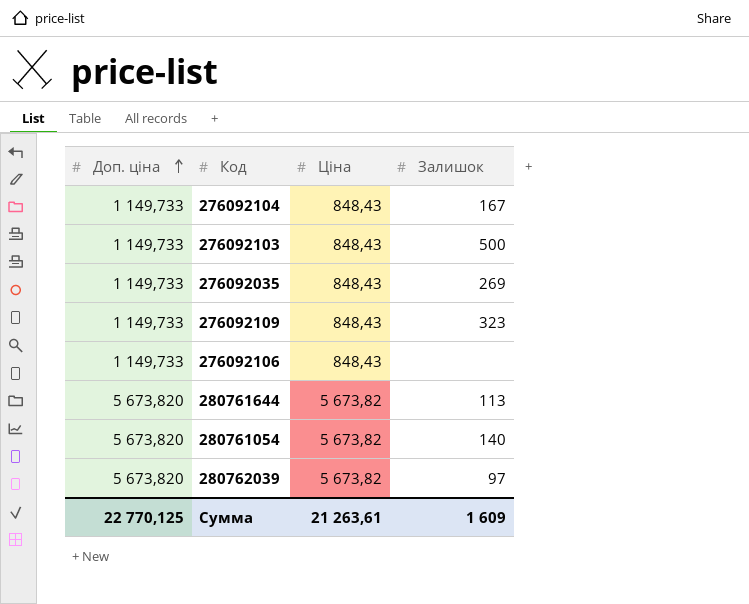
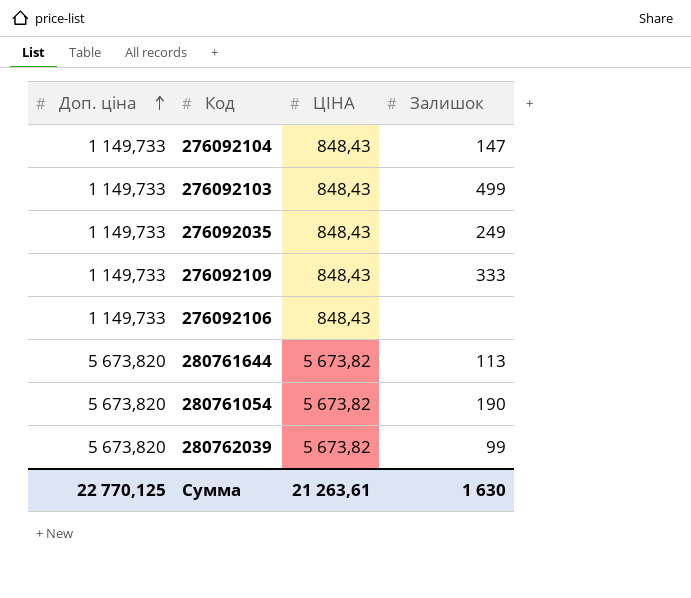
column name: Ціна -> ЦІНА
276092104 | Залишок: 167 -> 147
276092103 | Залишок: 500 -> 499
276092035 | Залишок: 269 -> 249
276092109 | Залишок: 323 -> 333
280761054 | Залишок: 140 -> 190
280762039 | Залишок: 97 -> 99
Сумма | Залишок: 1 609 -> 1 630

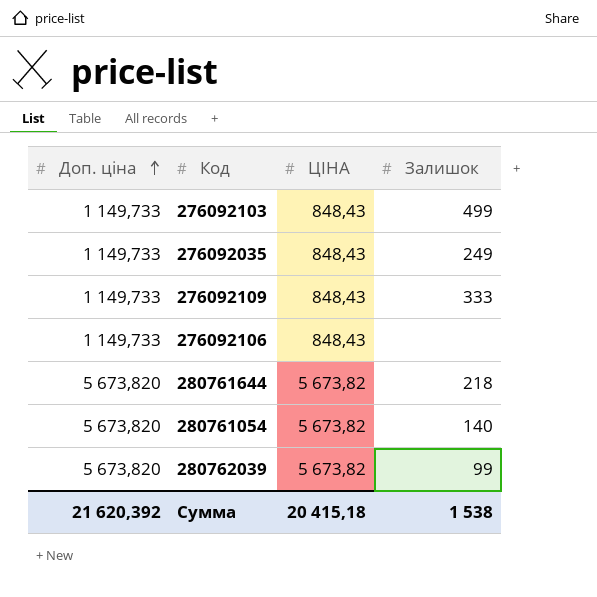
row 276092104: 1 149,733 | 848,43 | 147 -> none
280761644 | Залишок: 113 -> 218
280761054 | Залишок: 190 -> 140
Сумма | Доп. ціна: 22 770,125 -> 21 620,392
Сумма | ЦІНА: 21 263,61 -> 20 415,18
Сумма | Залишок: 1 630 -> 1 538

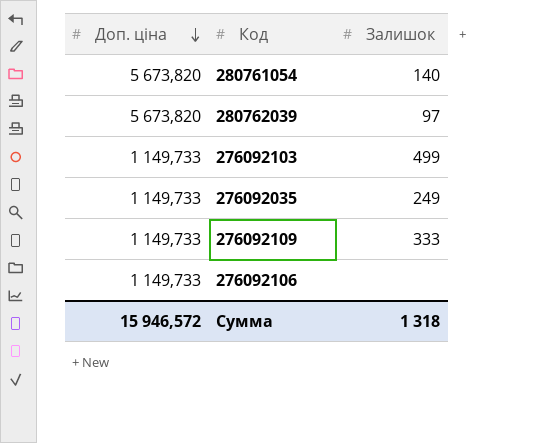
row order: Доп. ціна ascending -> Доп. ціна descending
column ЦІНА | position: 3 -> none
row 280761644: 5 673,820 | 5 673,82 | 218 -> none
280762039 | Залишок: 99 -> 97
Сумма | Доп. ціна: 21 620,392 -> 15 946,572
Сумма | Залишок: 1 538 -> 1 318

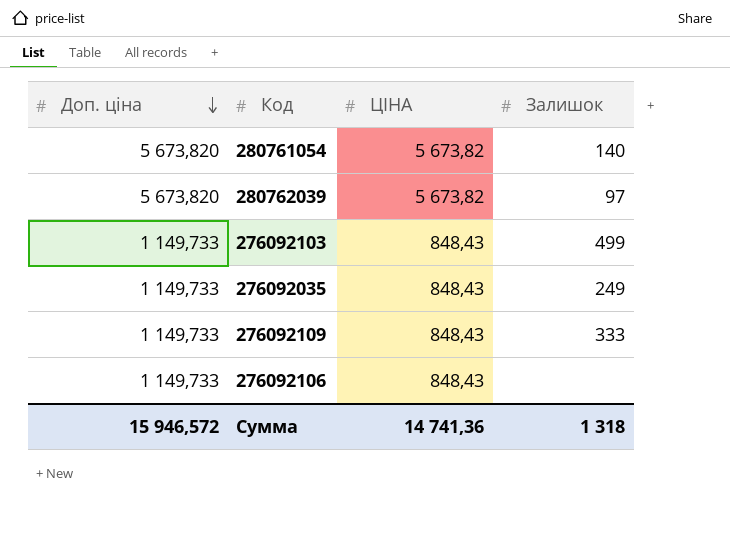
column ЦІНА | position: none -> 3

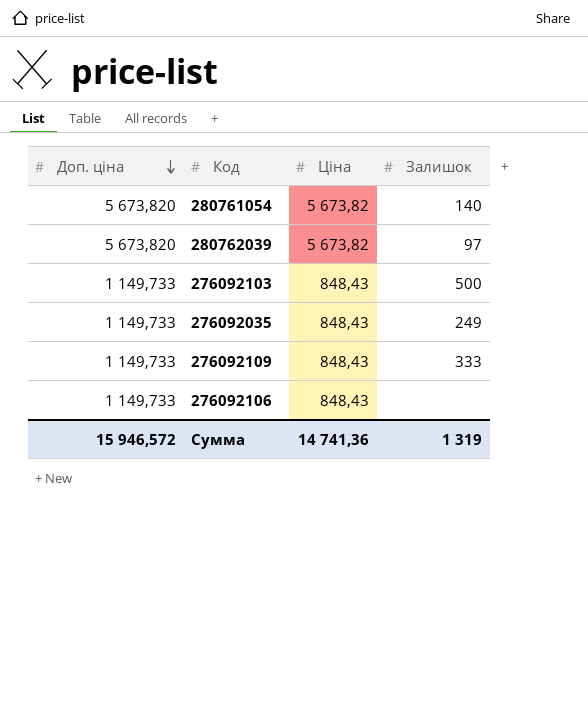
column name: ЦІНА -> Ціна
276092103 | Залишок: 499 -> 500
Сумма | Залишок: 1 318 -> 1 319

